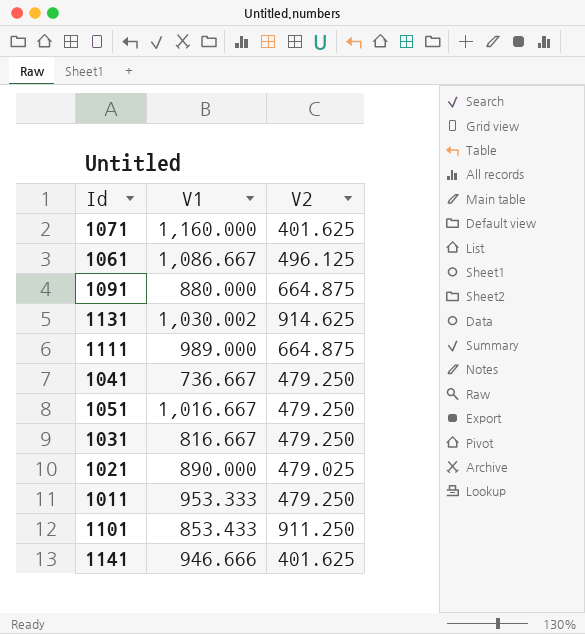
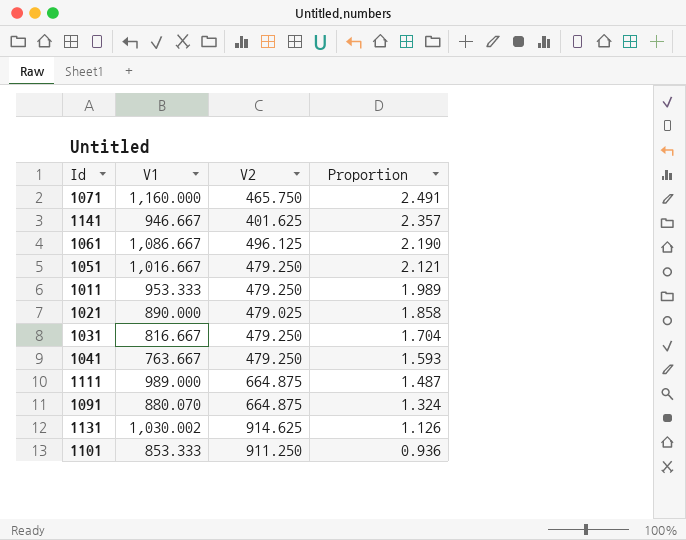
row order: none -> Proportion descending
column Proportion | formula: none -> [V1] / [V2]
1071 | V2: 401.625 -> 465.750
1141 | V1: 946.666 -> 946.667
1041 | V1: 736.667 -> 763.667
1091 | V1: 880.000 -> 880.070
1101 | V1: 853.433 -> 853.333

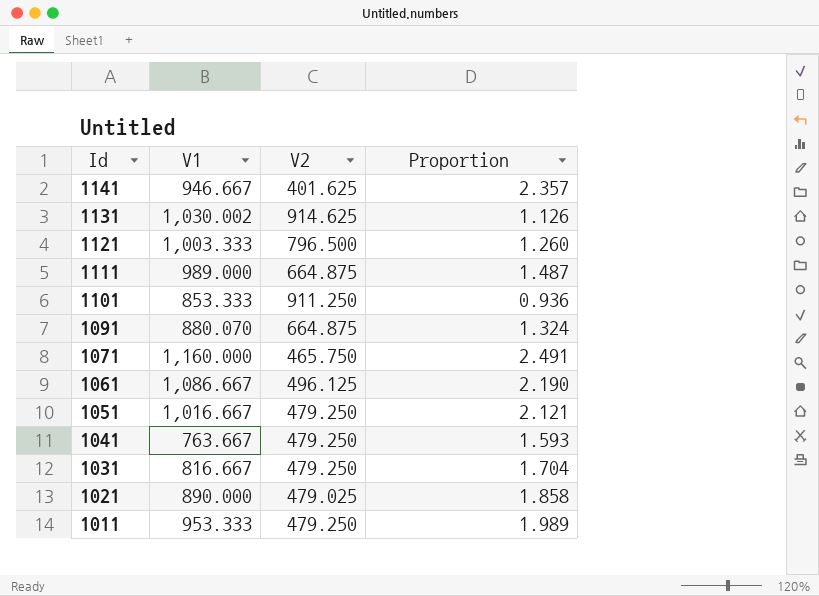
row order: Proportion descending -> Id descending
row 1121: none -> 1,003.333 | 796.500 | 1.260

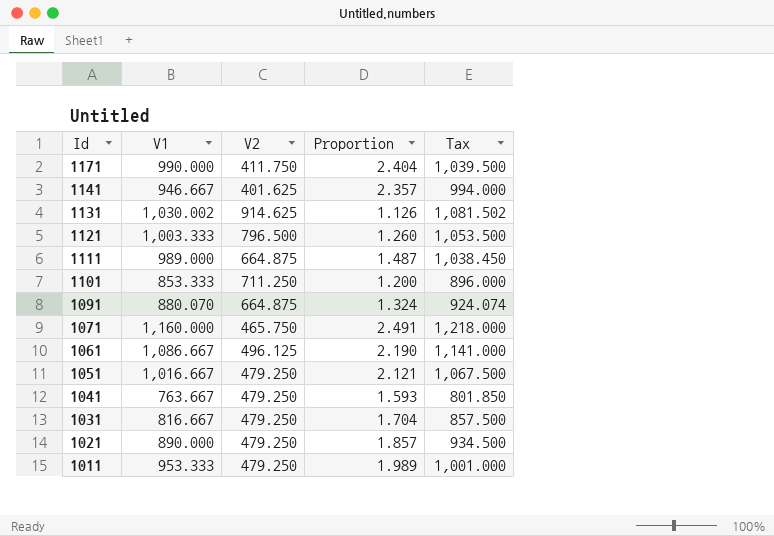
column Tax | formula: none -> [V1] * 1.05
row 1171: none -> 990.000 | 411.750 | 2.404 | 1,039.500
1101 | V2: 911.250 -> 711.250
1101 | Proportion: 0.936 -> 1.200
1021 | V2: 479.025 -> 479.250
1021 | Proportion: 1.858 -> 1.857

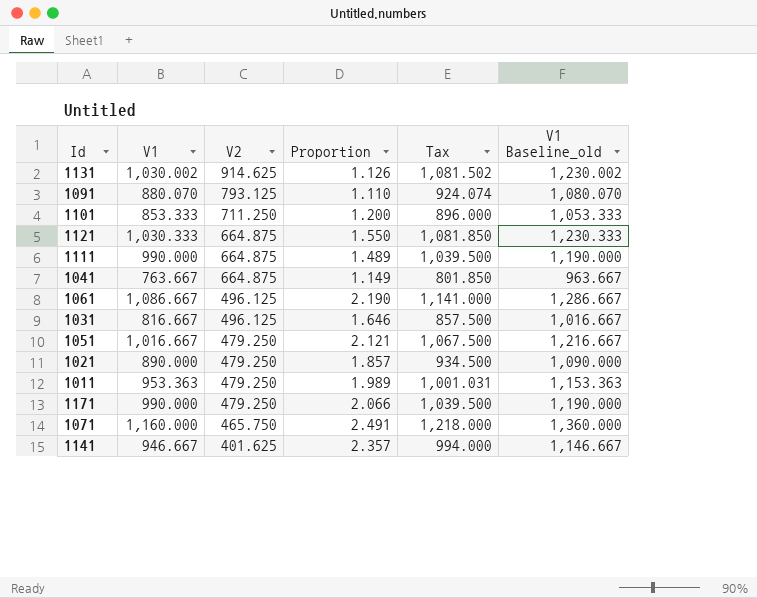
row order: Id descending -> V2 descending
column V1 Baseline_old | formula: none -> [V1] + 200
1091 | V2: 664.875 -> 793.125
1091 | Proportion: 1.324 -> 1.110
1121 | V1: 1,003.333 -> 1,030.333
1121 | V2: 796.500 -> 664.875
1121 | Proportion: 1.260 -> 1.550
1121 | Tax: 1,053.500 -> 1,081.850
1111 | V1: 989.000 -> 990.000
1111 | Proportion: 1.487 -> 1.489
1111 | Tax: 1,038.450 -> 1,039.500
1041 | V2: 479.250 -> 664.875
1041 | Proportion: 1.593 -> 1.149
1031 | V2: 479.250 -> 496.125
1031 | Proportion: 1.704 -> 1.646
1011 | V1: 953.333 -> 953.363
1011 | Tax: 1,001.000 -> 1,001.031
1171 | V2: 411.750 -> 479.250
1171 | Proportion: 2.404 -> 2.066

